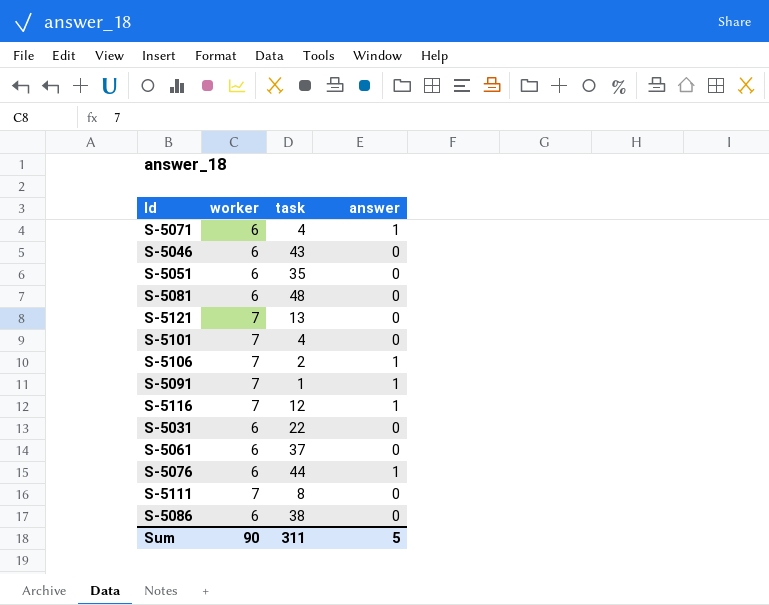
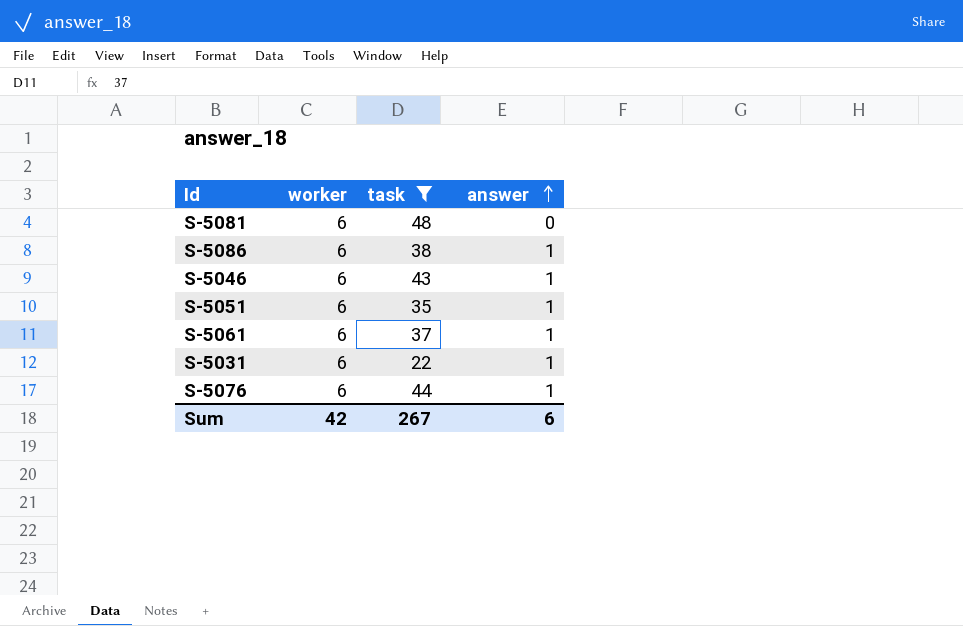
filter: none -> task >= 22
row order: none -> answer ascending
S-5086 | answer: 0 -> 1
S-5046 | answer: 0 -> 1
S-5051 | answer: 0 -> 1
S-5061 | answer: 0 -> 1
S-5031 | answer: 0 -> 1
Sum | worker: 90 -> 42
Sum | task: 311 -> 267
Sum | answer: 5 -> 6

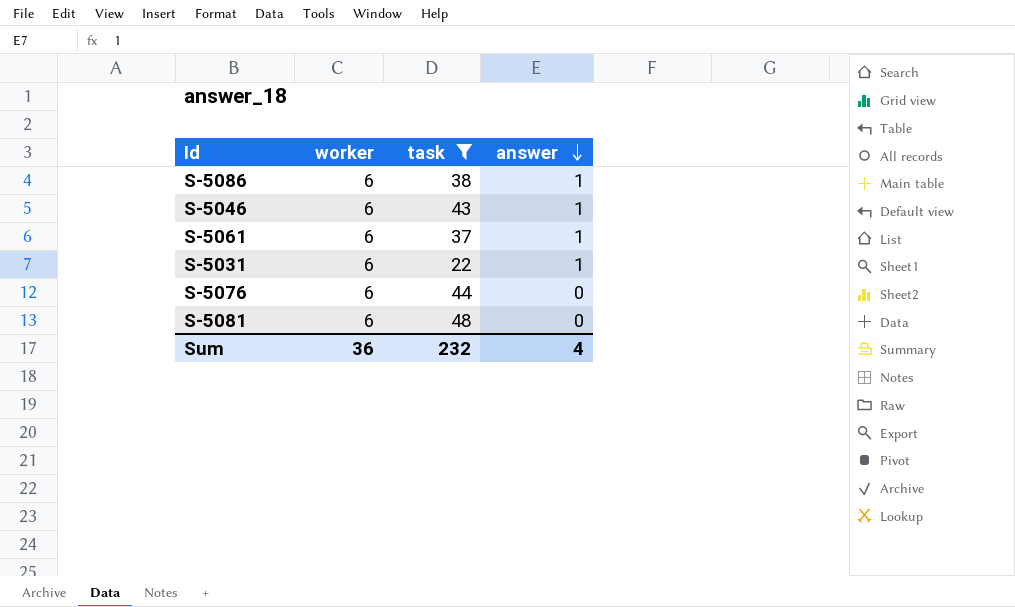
row order: answer ascending -> answer descending
row S-5051: 6 | 35 | 1 -> none
S-5076 | answer: 1 -> 0
Sum | worker: 42 -> 36
Sum | task: 267 -> 232
Sum | answer: 6 -> 4

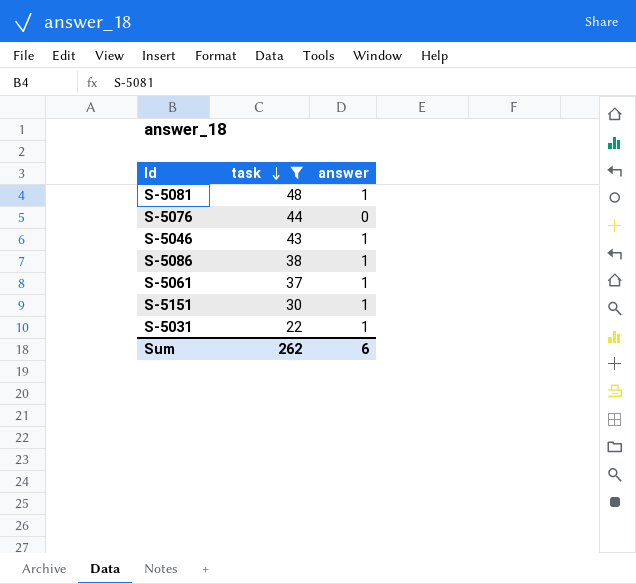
row order: answer descending -> task descending
column worker | position: 2 -> none
S-5081 | answer: 0 -> 1
row S-5151: none -> 30 | 1
Sum | task: 232 -> 262
Sum | answer: 4 -> 6

